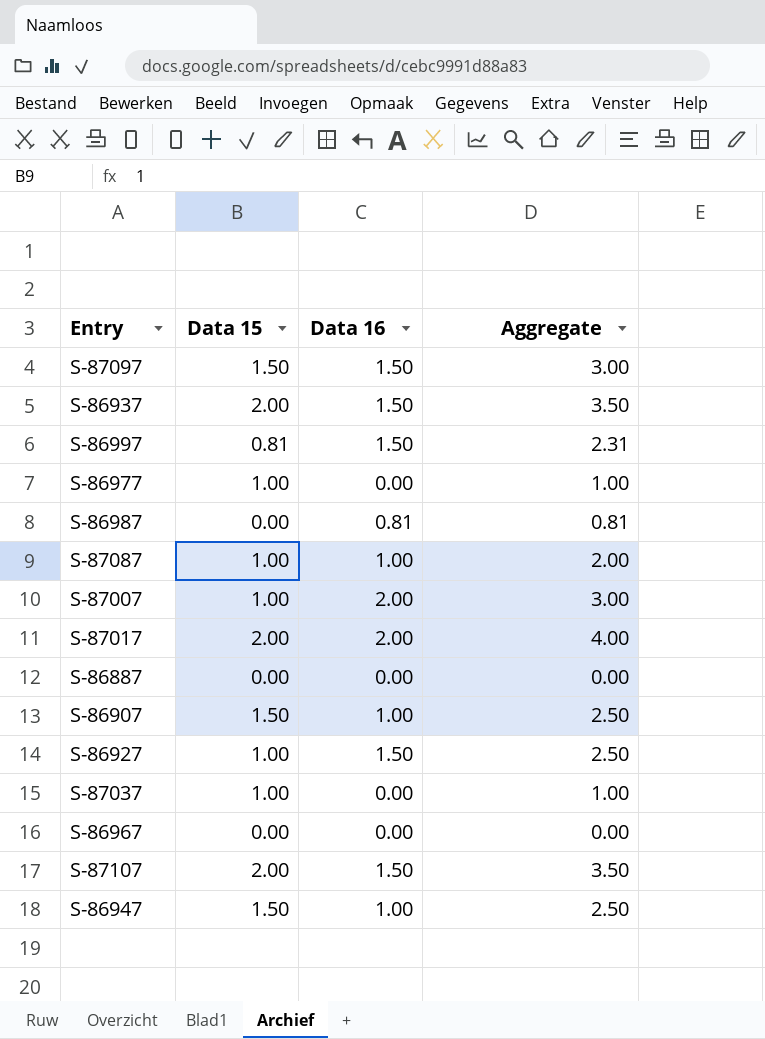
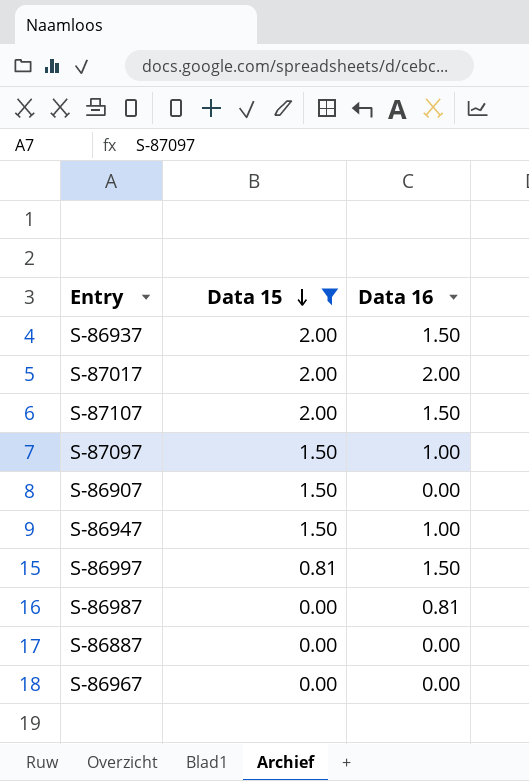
filter: none -> Data 15 != 1.00
row order: none -> Data 15 descending
column Aggregate | formula: [Data 15] + [Data 16] -> none
S-87097 | Data 16: 1.50 -> 1.00
S-86907 | Data 16: 1.00 -> 0.00

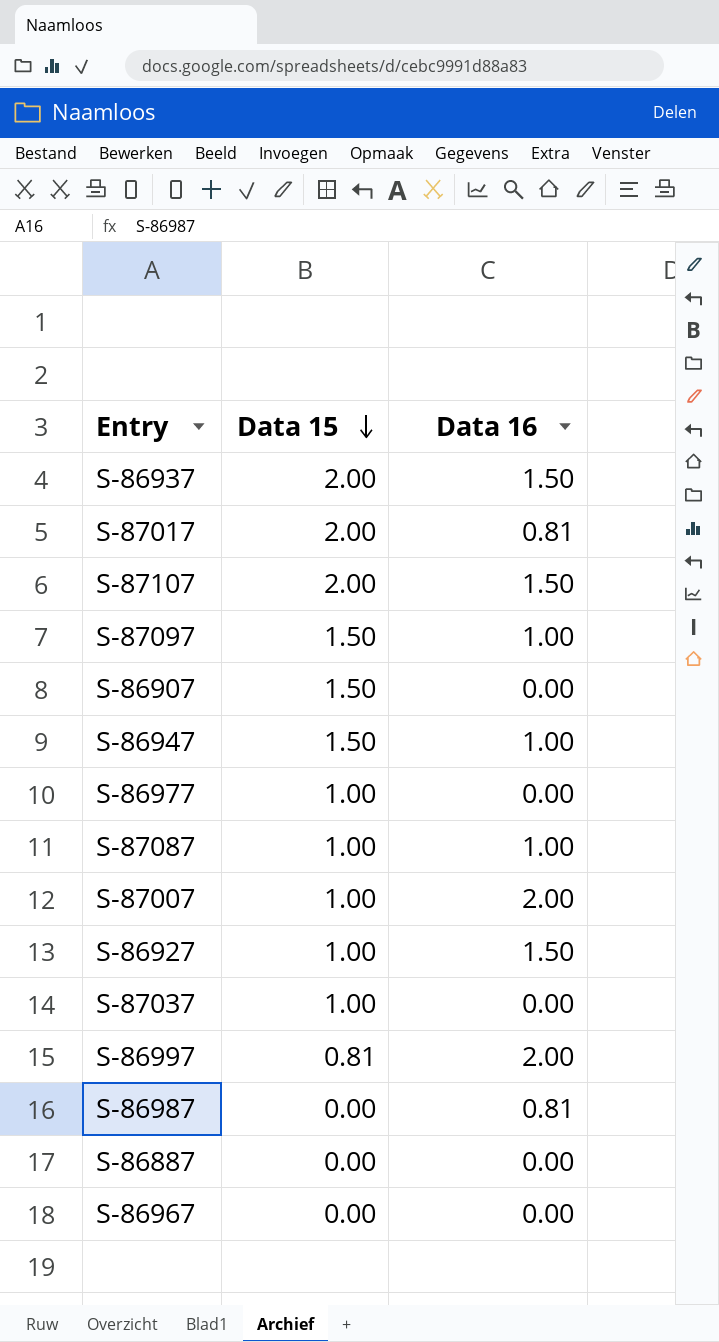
filter: Data 15 != 1.00 -> none
S-87017 | Data 16: 2.00 -> 0.81
S-86997 | Data 16: 1.50 -> 2.00

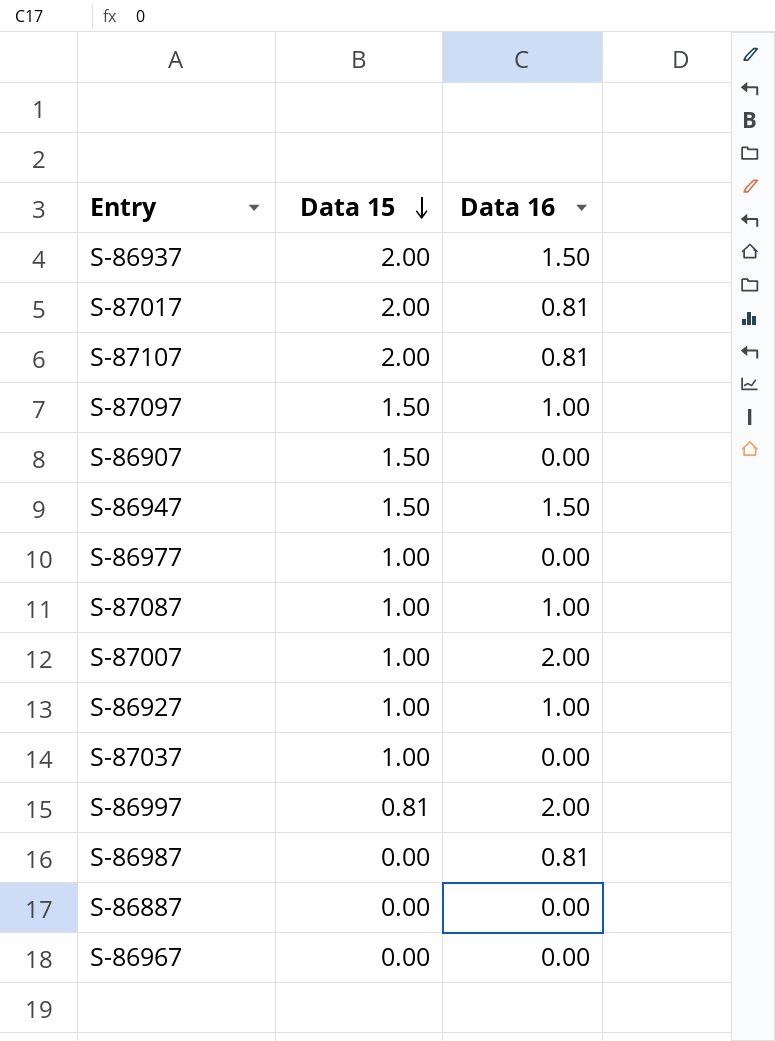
S-87107 | Data 16: 1.50 -> 0.81
S-86947 | Data 16: 1.00 -> 1.50
S-86927 | Data 16: 1.50 -> 1.00

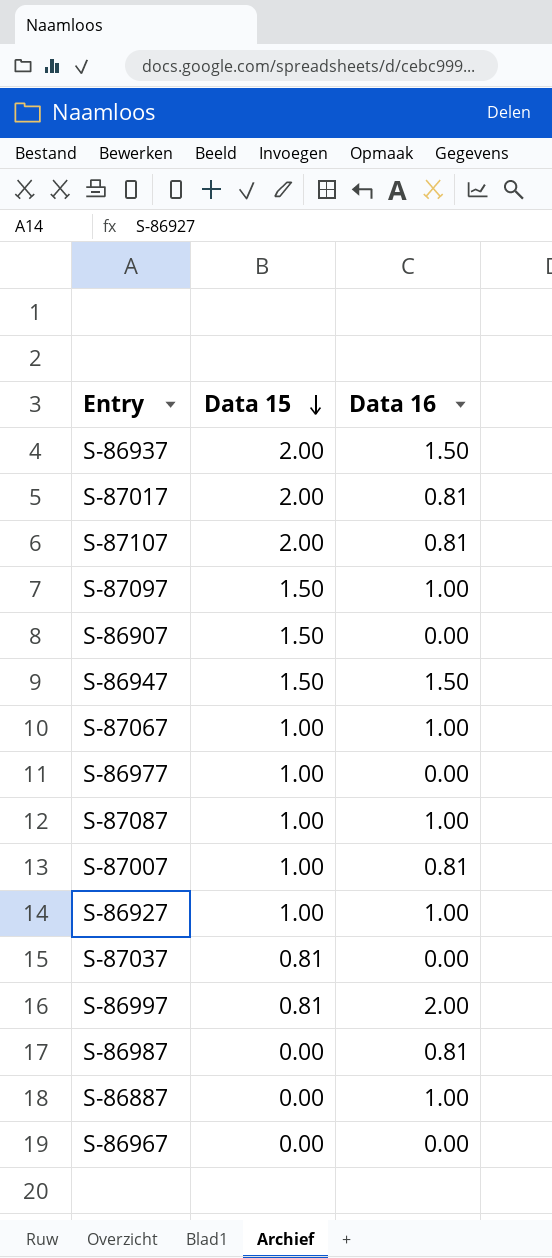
row S-87067: none -> 1.00 | 1.00
S-87007 | Data 16: 2.00 -> 0.81
S-87037 | Data 15: 1.00 -> 0.81
S-86887 | Data 16: 0.00 -> 1.00

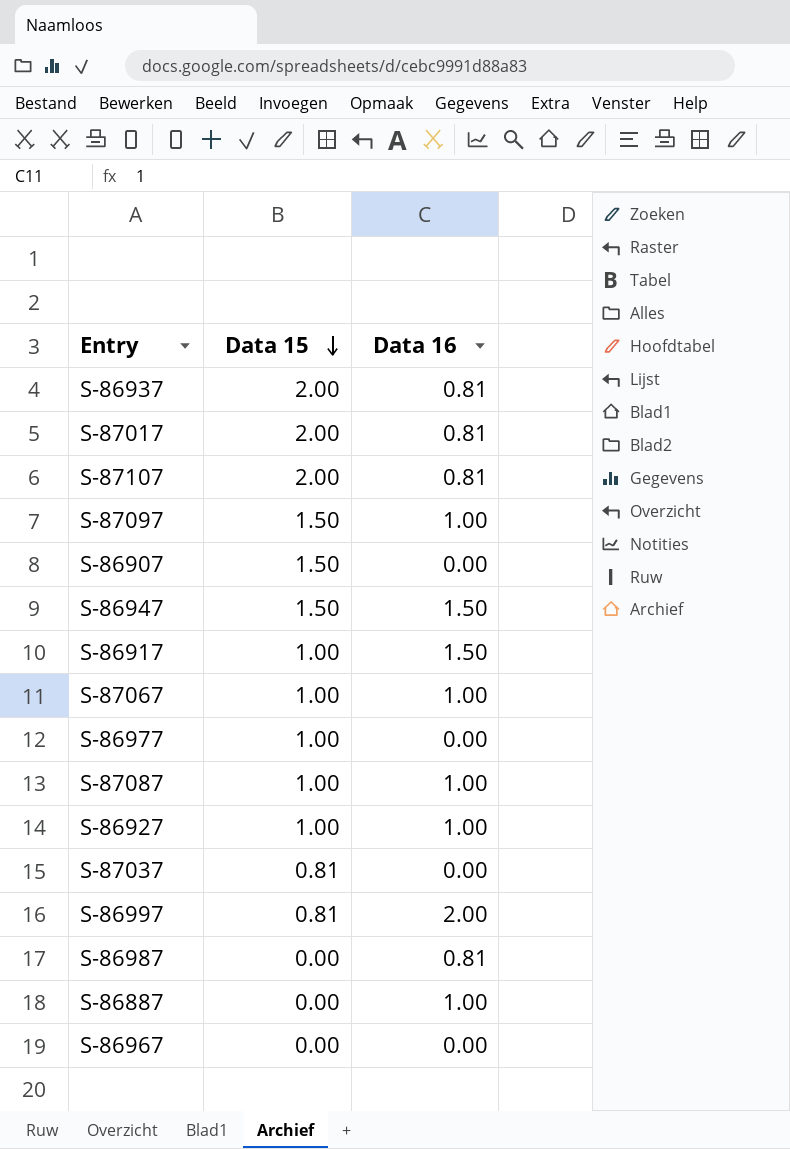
row S-87007: 1.00 | 0.81 -> none
S-86937 | Data 16: 1.50 -> 0.81
row S-86917: none -> 1.00 | 1.50

